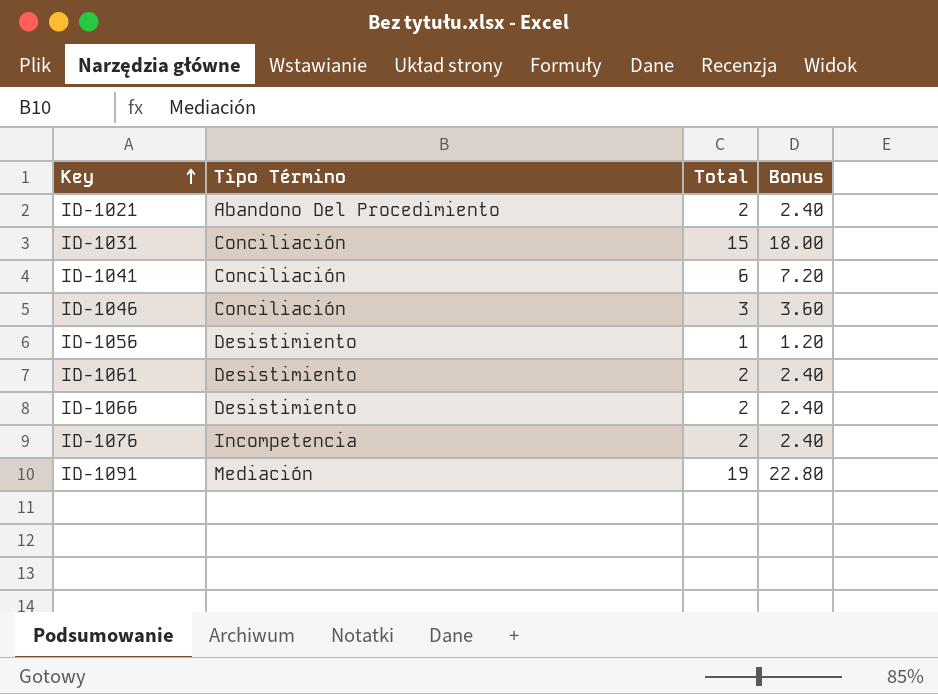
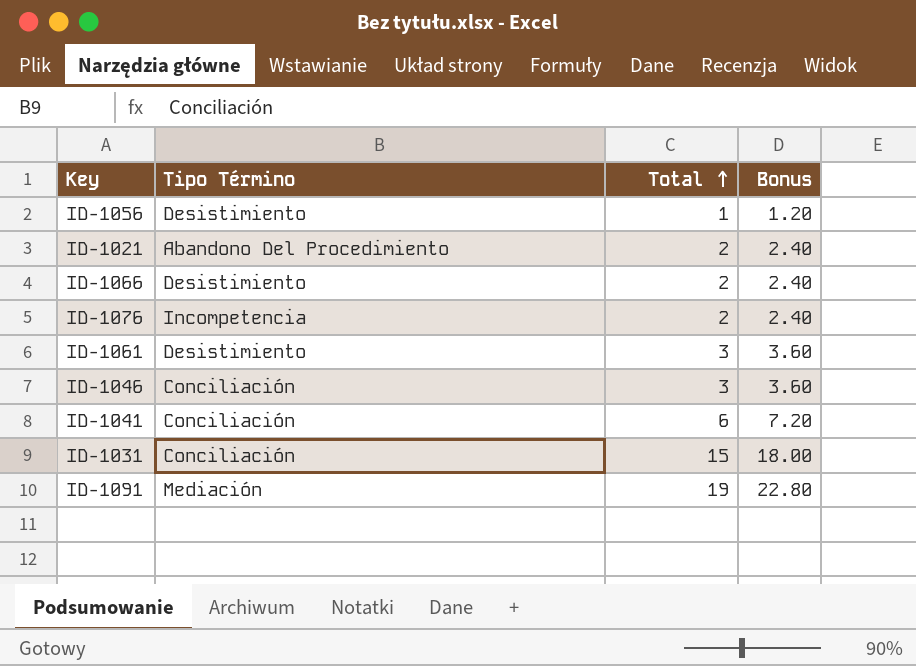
row order: Key ascending -> Total ascending
ID-1061 | Total: 2 -> 3
ID-1061 | Bonus: 2.40 -> 3.60

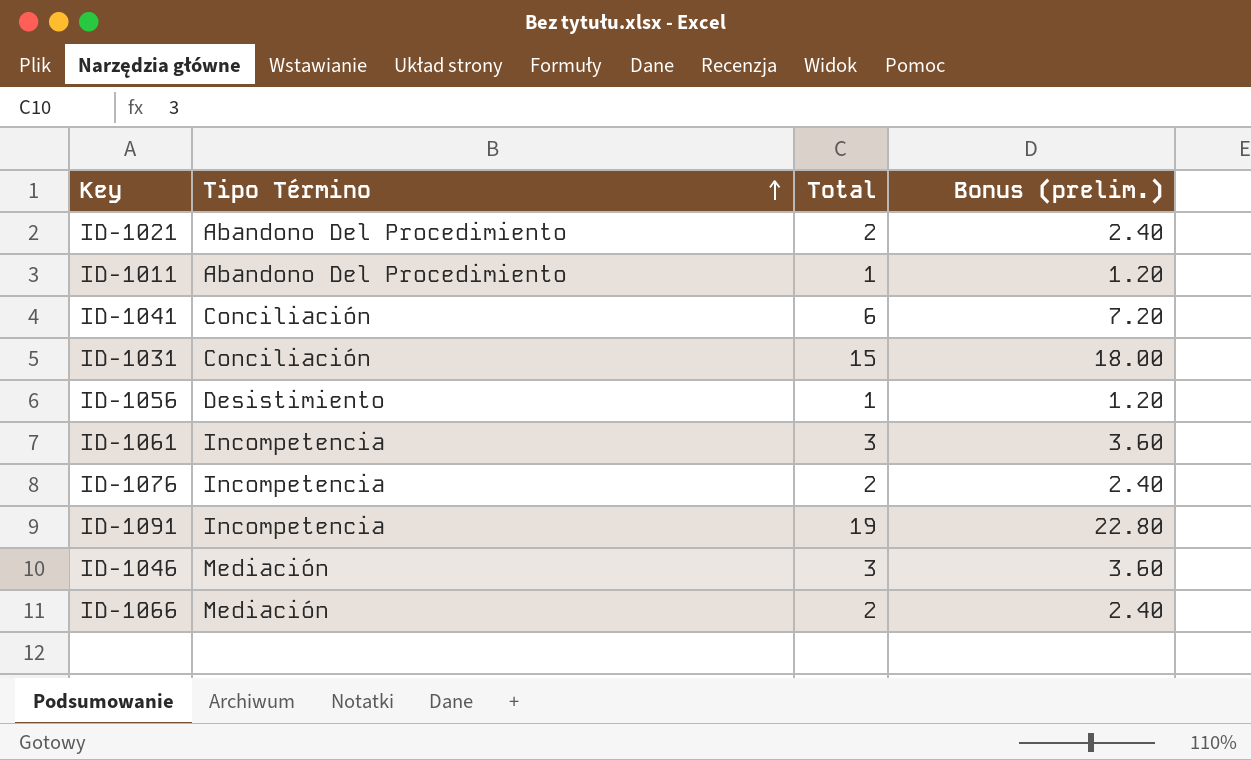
row order: Total ascending -> Tipo Término ascending
column name: Bonus -> Bonus (prelim.)
row ID-1011: none -> Abandono Del Procedimiento | 1 | 1.20
ID-1061 | Tipo Término: Desistimiento -> Incompetencia
ID-1091 | Tipo Término: Mediación -> Incompetencia
ID-1046 | Tipo Término: Conciliación -> Mediación
ID-1066 | Tipo Término: Desistimiento -> Mediación

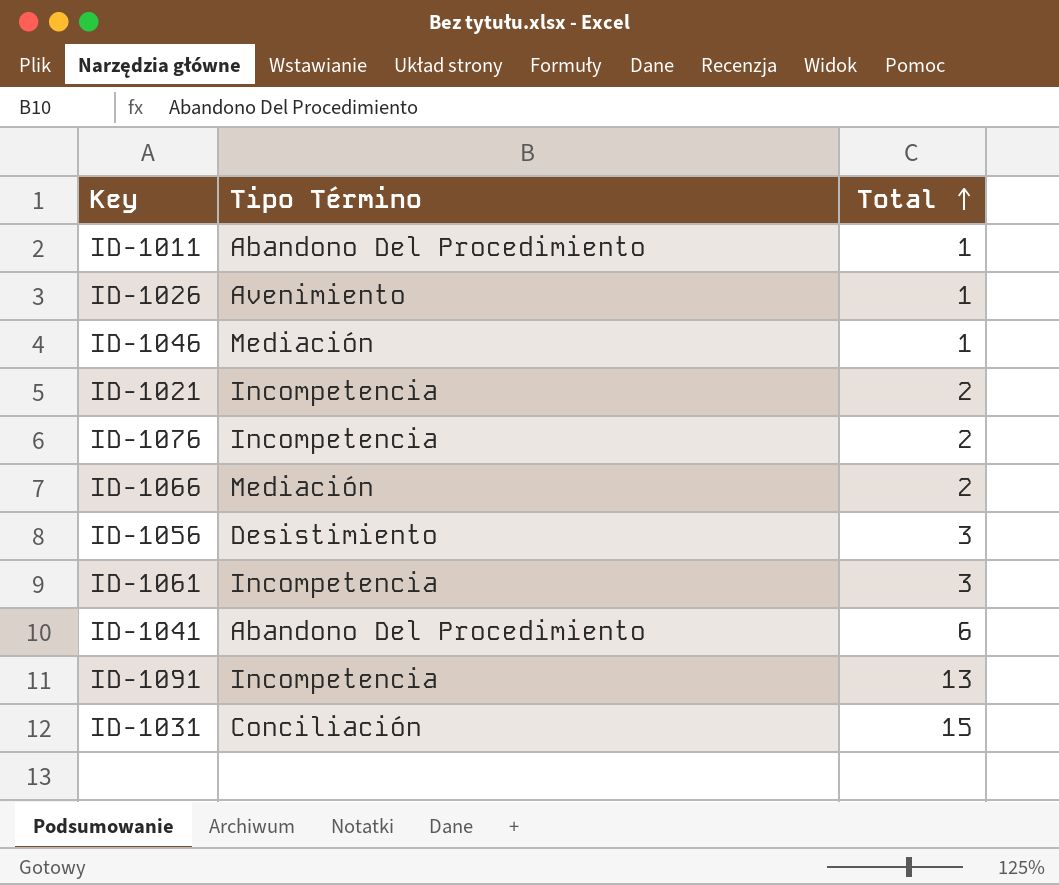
row order: Tipo Término ascending -> Total ascending
column Bonus (prelim.) | formula: [Total] * 1.2 -> none
row ID-1026: none -> Avenimiento | 1
ID-1046 | Total: 3 -> 1
ID-1021 | Tipo Término: Abandono Del Procedimiento -> Incompetencia
ID-1056 | Total: 1 -> 3
ID-1041 | Tipo Término: Conciliación -> Abandono Del Procedimiento
ID-1091 | Total: 19 -> 13

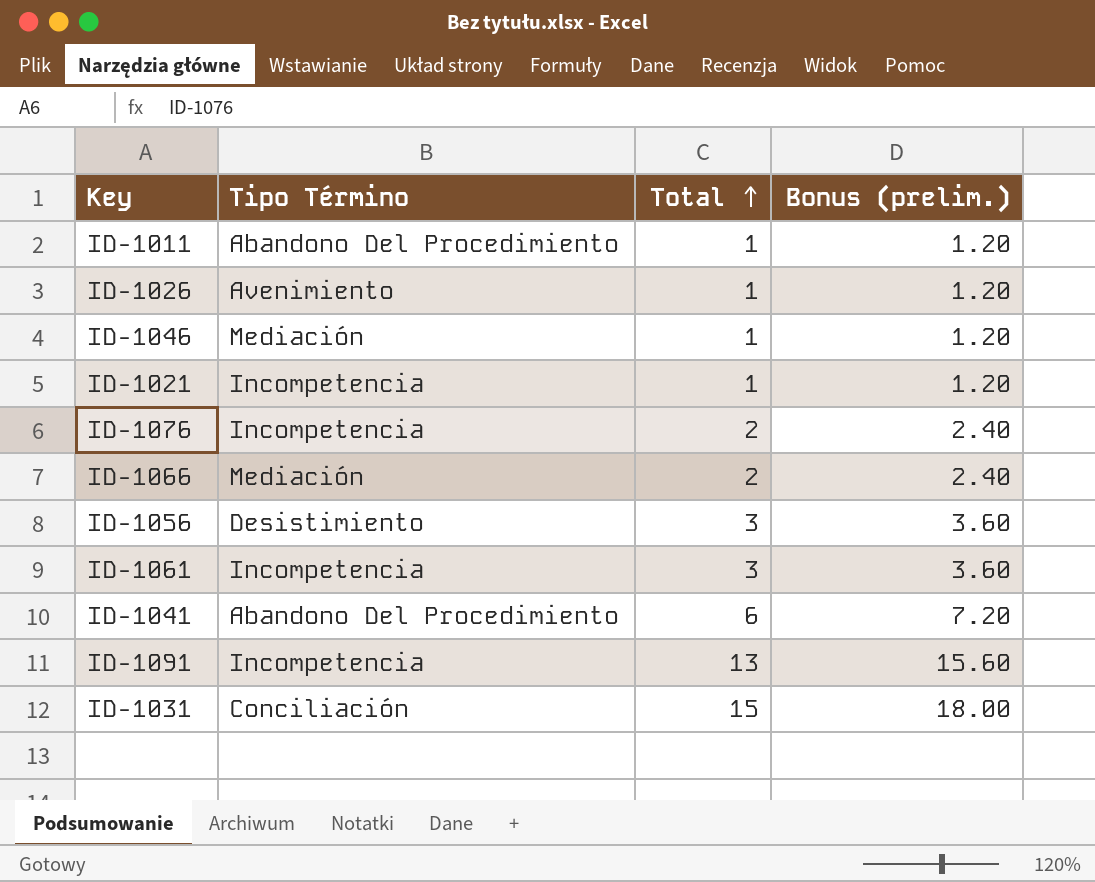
column Bonus (prelim.) | formula: none -> [Total] * 1.2
ID-1021 | Total: 2 -> 1

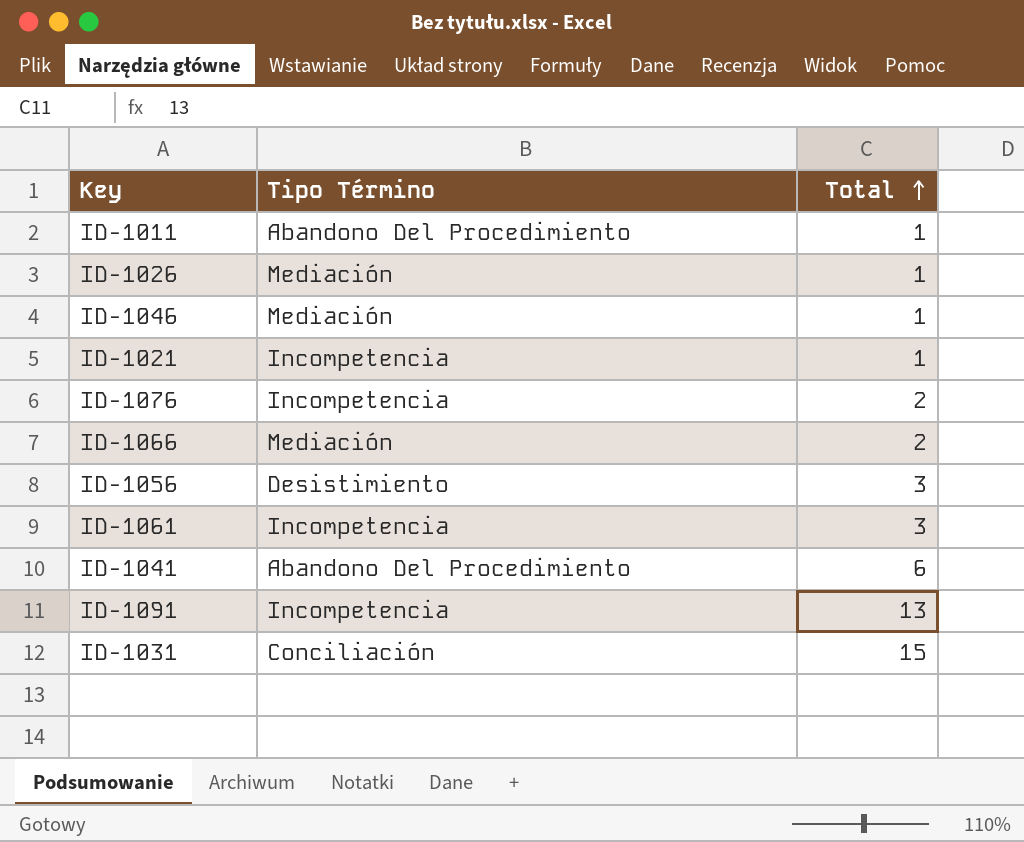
column Bonus (prelim.) | formula: [Total] * 1.2 -> none
ID-1026 | Tipo Término: Avenimiento -> Mediación

